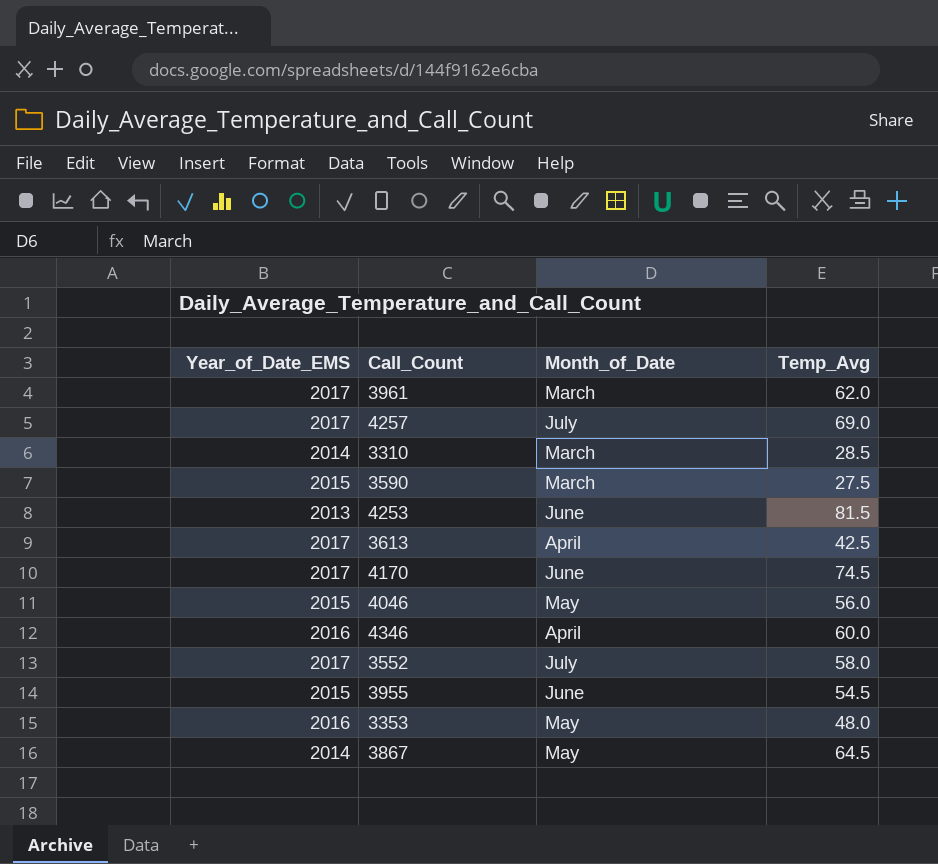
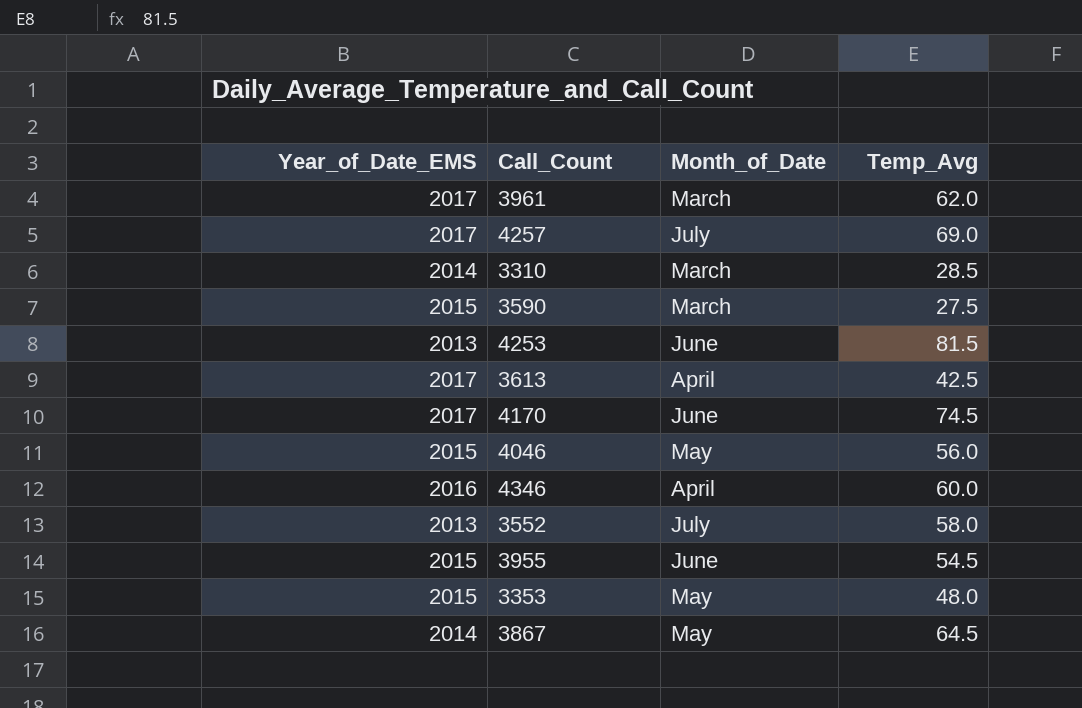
3552 | Year_of_Date_EMS: 2017 -> 2013
3353 | Year_of_Date_EMS: 2016 -> 2015

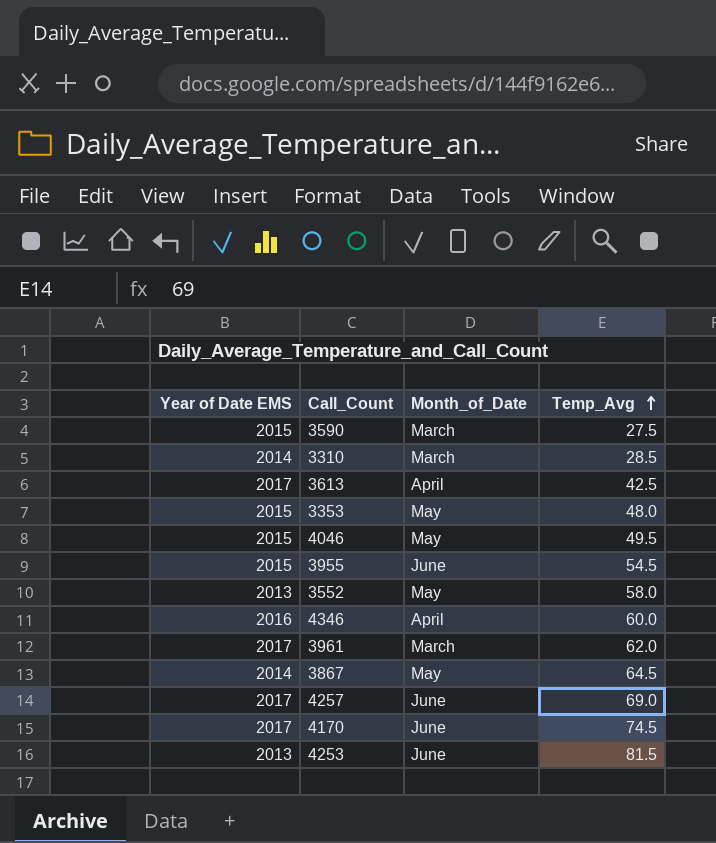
row order: none -> Temp_Avg ascending
column name: Year_of_Date_EMS -> Year of Date EMS
4046 | Temp_Avg: 56.0 -> 49.5
3552 | Month_of_Date: July -> May
4257 | Month_of_Date: July -> June

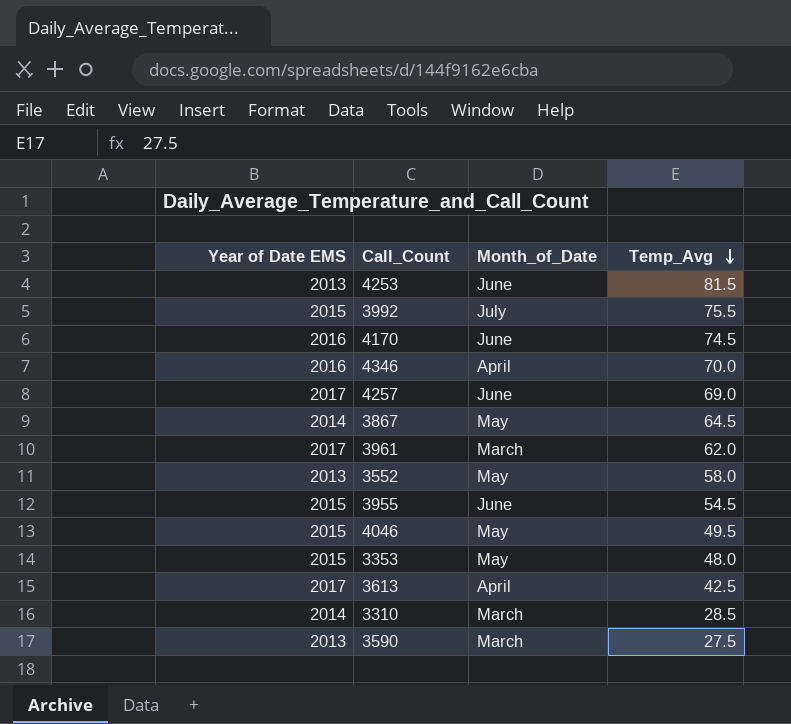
row order: Temp_Avg ascending -> Temp_Avg descending
row 3992: none -> 2015 | July | 75.5
4170 | Year of Date EMS: 2017 -> 2016
4346 | Temp_Avg: 60.0 -> 70.0
3590 | Year of Date EMS: 2015 -> 2013

